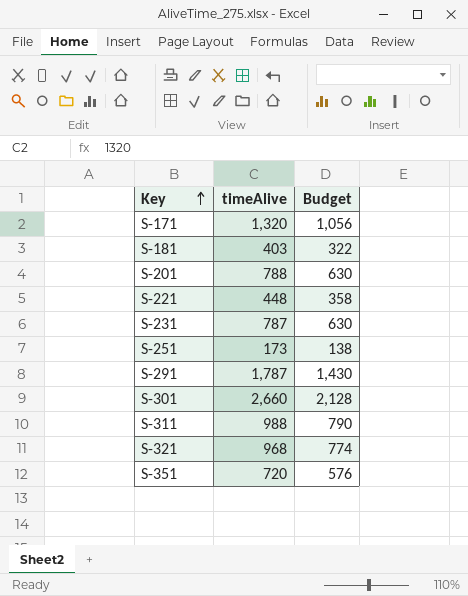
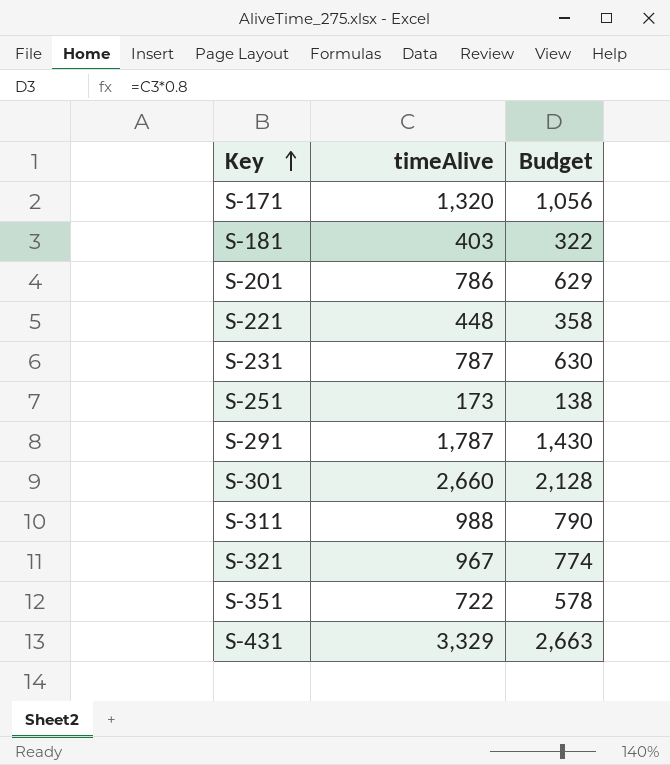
S-201 | timeAlive: 788 -> 786
S-201 | Budget: 630 -> 629
S-321 | timeAlive: 968 -> 967
S-351 | timeAlive: 720 -> 722
S-351 | Budget: 576 -> 578
row S-431: none -> 3,329 | 2,663

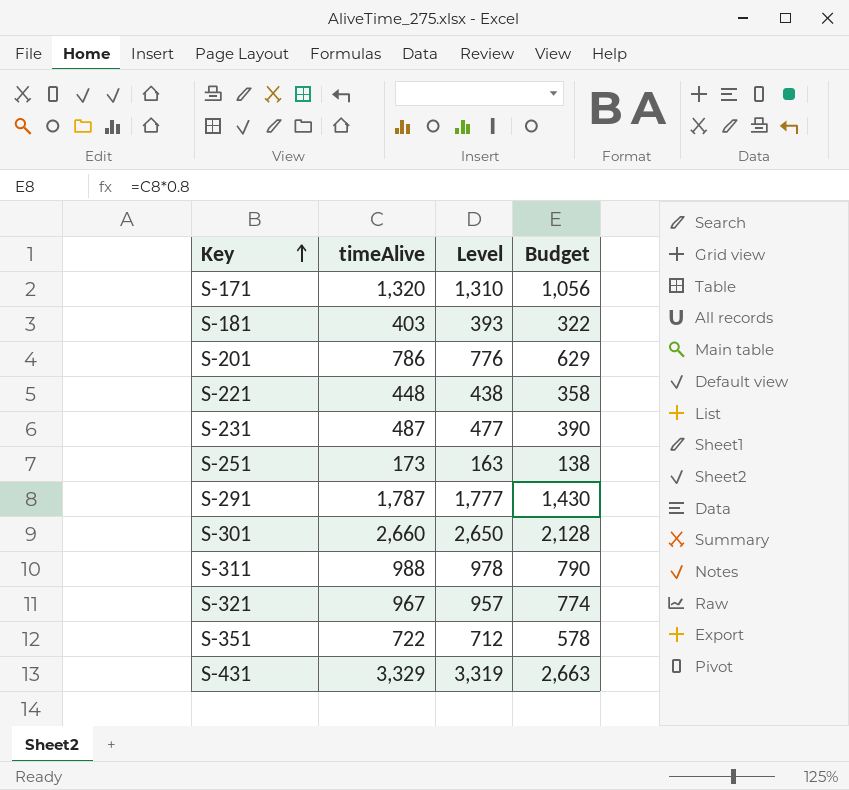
column Level | formula: none -> [timeAlive] - 10
S-231 | timeAlive: 787 -> 487
S-231 | Budget: 630 -> 390

